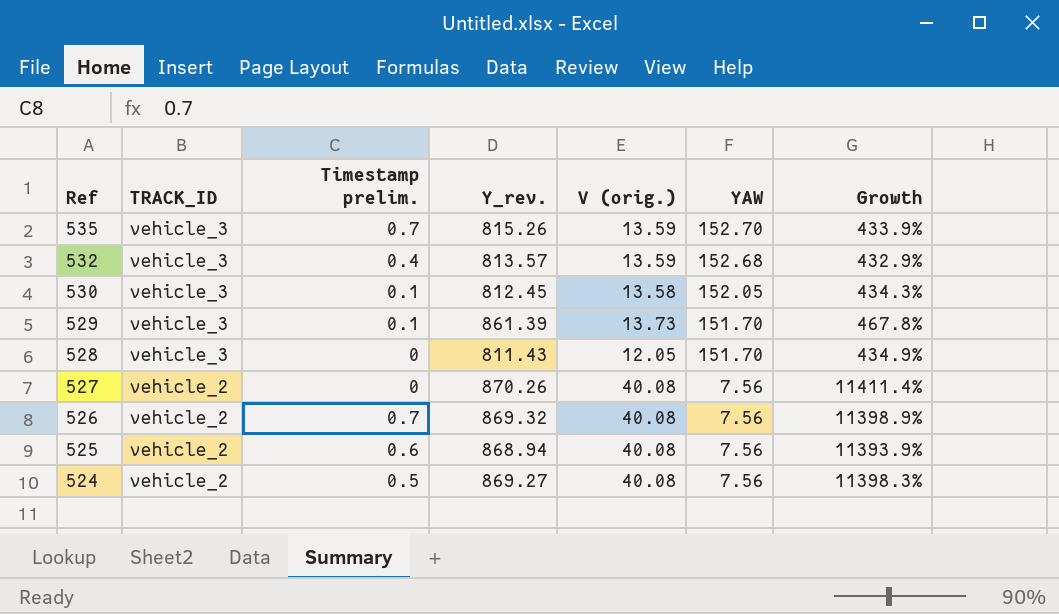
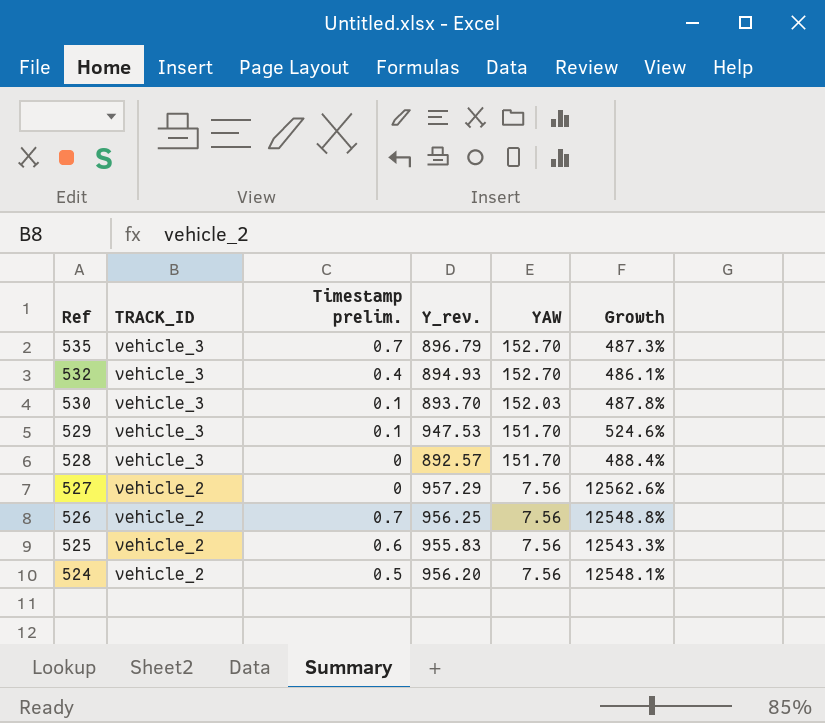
column V (orig.) | position: 5 -> none
535 | Y_rev.: 815.26 -> 896.79
535 | Growth: 433.9% -> 487.3%
532 | Y_rev.: 813.57 -> 894.93
532 | YAW: 152.68 -> 152.70
532 | Growth: 432.9% -> 486.1%
530 | Y_rev.: 812.45 -> 893.70
530 | YAW: 152.05 -> 152.03
530 | Growth: 434.3% -> 487.8%
529 | Y_rev.: 861.39 -> 947.53
529 | Growth: 467.8% -> 524.6%
528 | Y_rev.: 811.43 -> 892.57
528 | Growth: 434.9% -> 488.4%
527 | Y_rev.: 870.26 -> 957.29
527 | Growth: 11411.4% -> 12562.6%
526 | Y_rev.: 869.32 -> 956.25
526 | Growth: 11398.9% -> 12548.8%
525 | Y_rev.: 868.94 -> 955.83
525 | Growth: 11393.9% -> 12543.3%
524 | Y_rev.: 869.27 -> 956.20
524 | Growth: 11398.3% -> 12548.1%

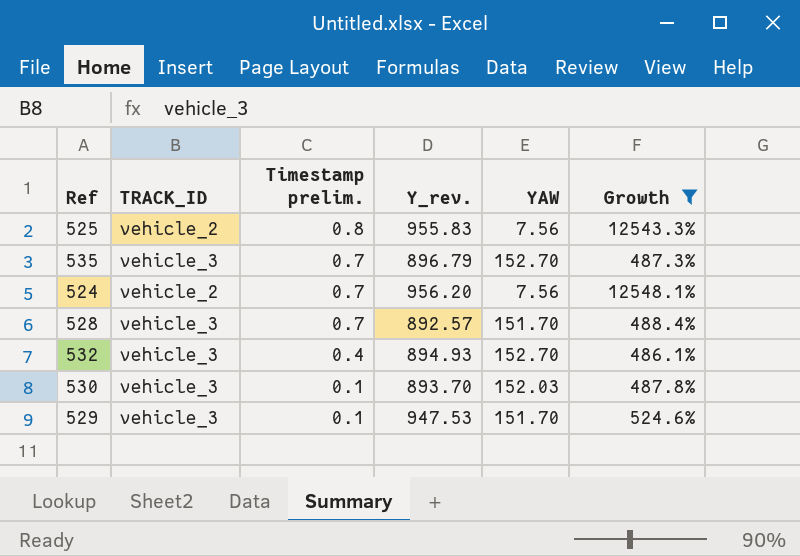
filter: none -> Growth <= 12548.1%
row order: Ref descending -> Timestamp prelim. descending
525 | Timestamp prelim.: 0.6 -> 0.8
524 | Timestamp prelim.: 0.5 -> 0.7
528 | Timestamp prelim.: 0 -> 0.7

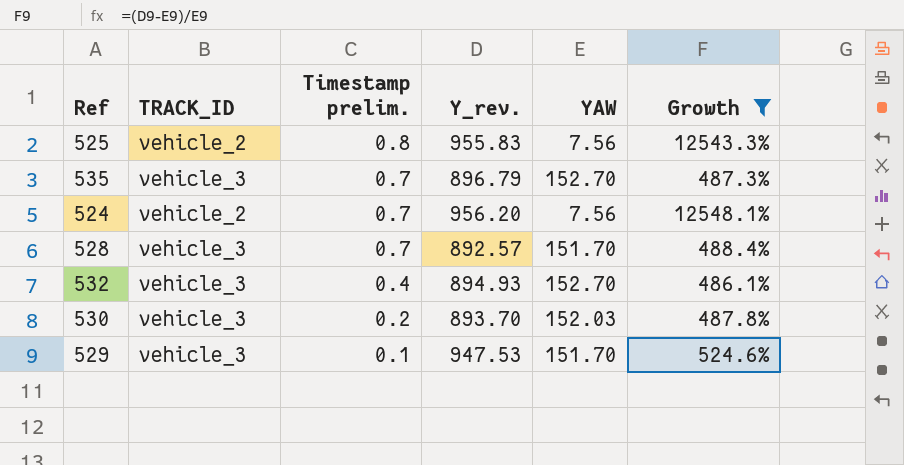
530 | Timestamp prelim.: 0.1 -> 0.2

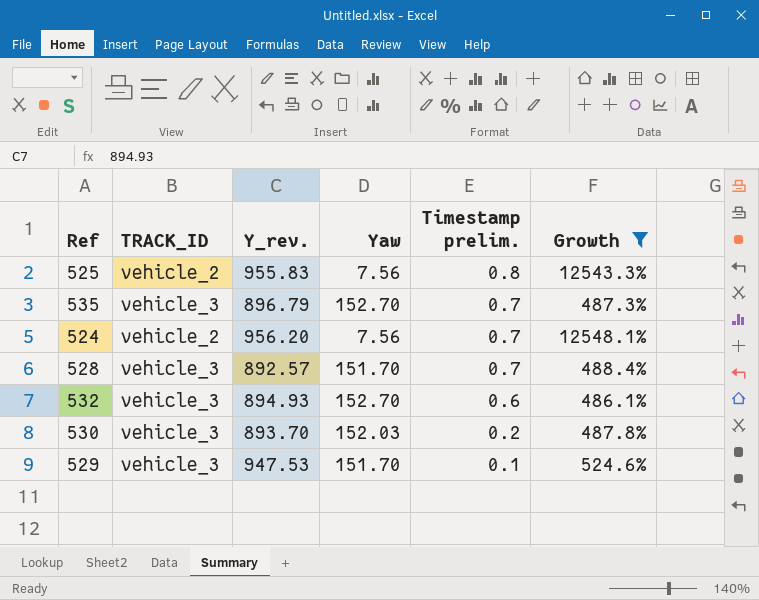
column name: YAW -> Yaw
column Timestamp prelim. | position: 3 -> 5
532 | Timestamp prelim.: 0.4 -> 0.6

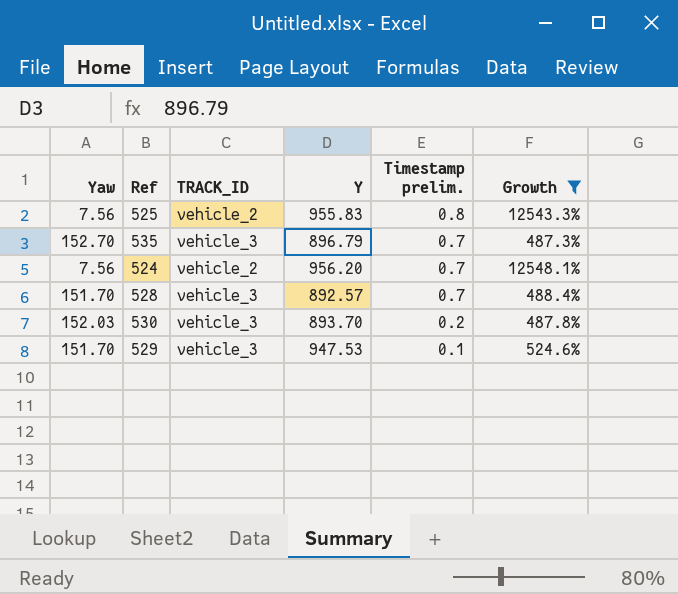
column Yaw | position: 4 -> 1
column name: Y_rev. -> Y
row 532: vehicle_3 | 894.93 | 152.70 | 0.6 | 486.1% -> none

